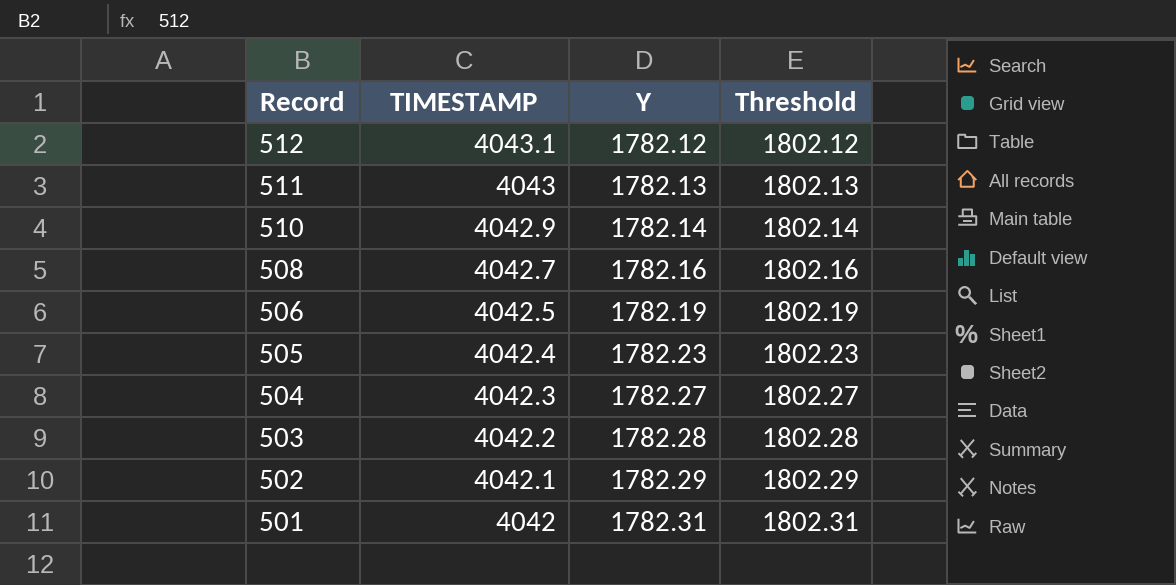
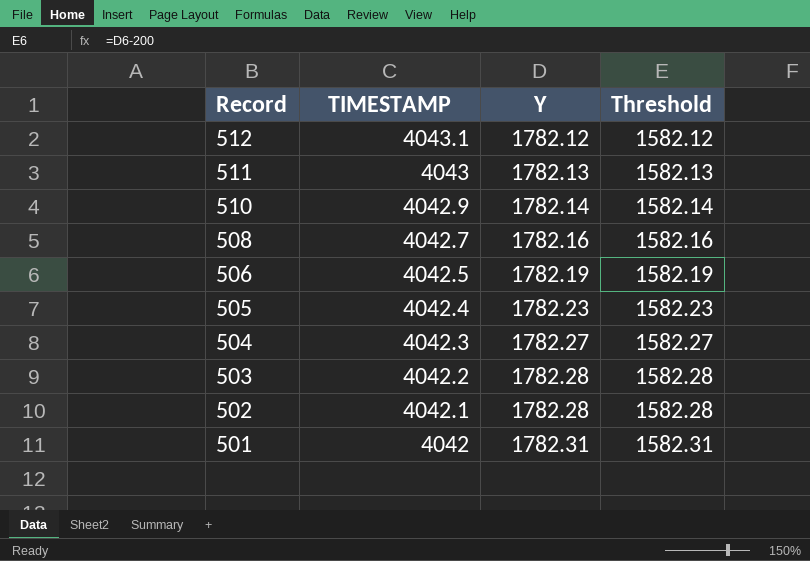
column Threshold | formula: [Y] + 20 -> [Y] - 200
502 | Y: 1782.29 -> 1782.28

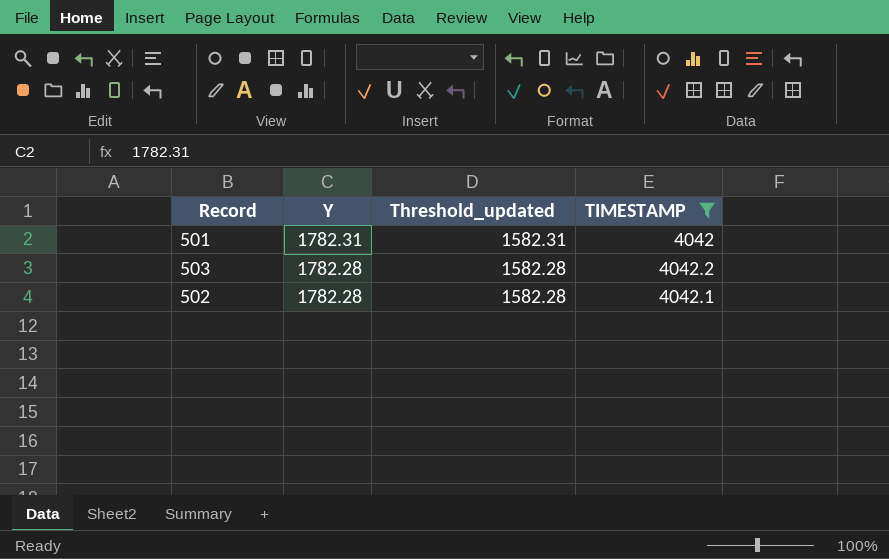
filter: none -> TIMESTAMP <= 4042.2
row order: Record descending -> Y descending
column name: Threshold -> Threshold_updated
column TIMESTAMP | position: 2 -> 4

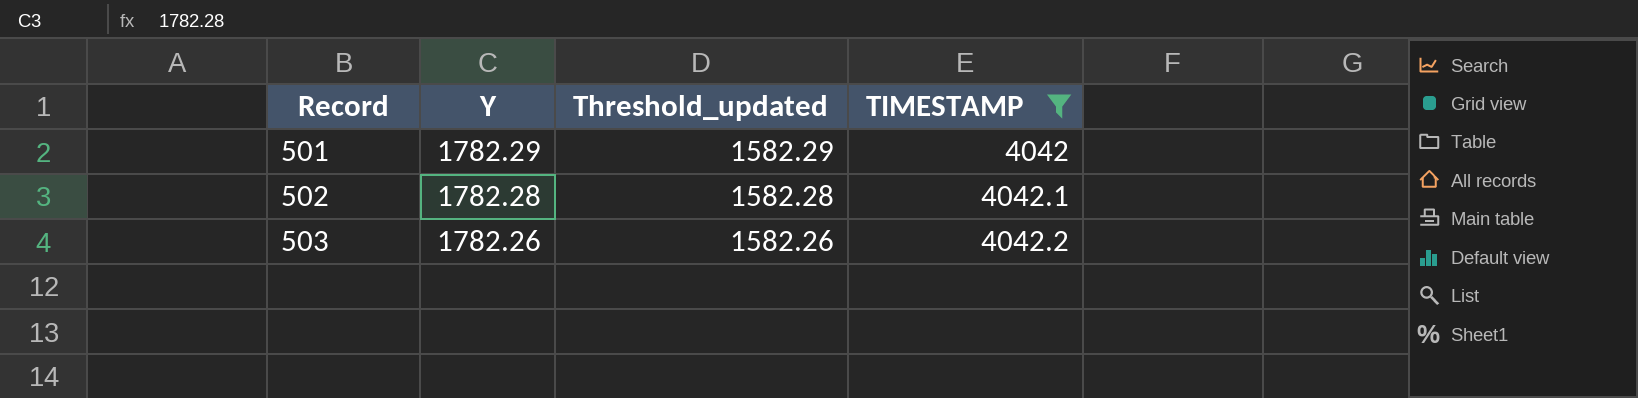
row order: Y descending -> Record ascending
501 | Y: 1782.31 -> 1782.29
501 | Threshold_updated: 1582.31 -> 1582.29
503 | Y: 1782.28 -> 1782.26
503 | Threshold_updated: 1582.28 -> 1582.26

